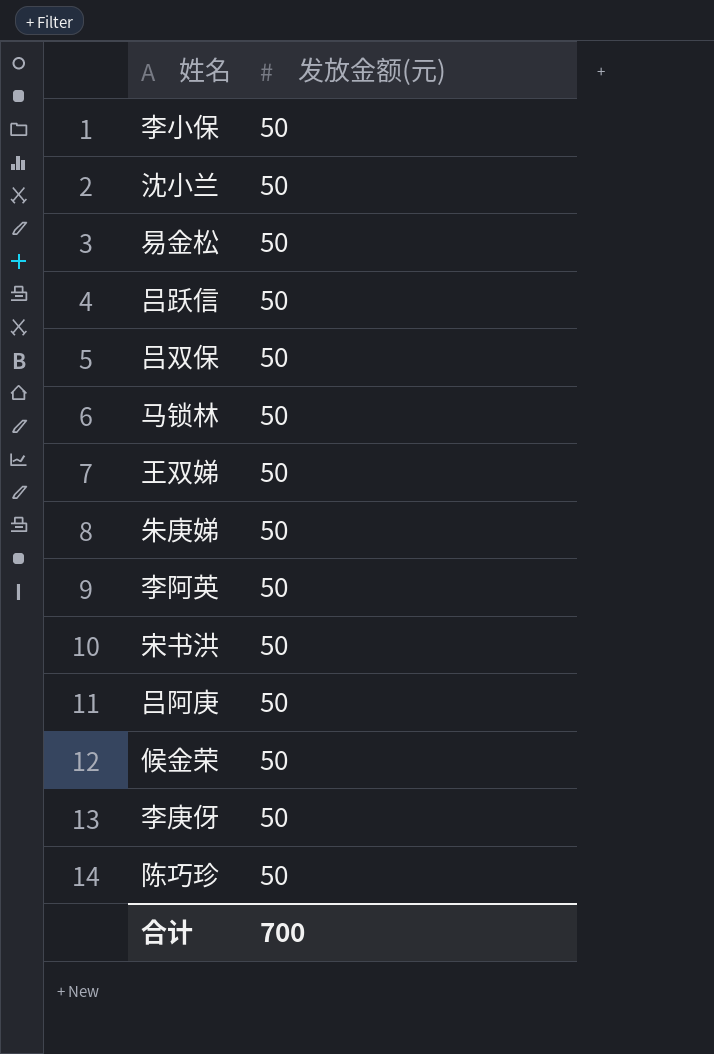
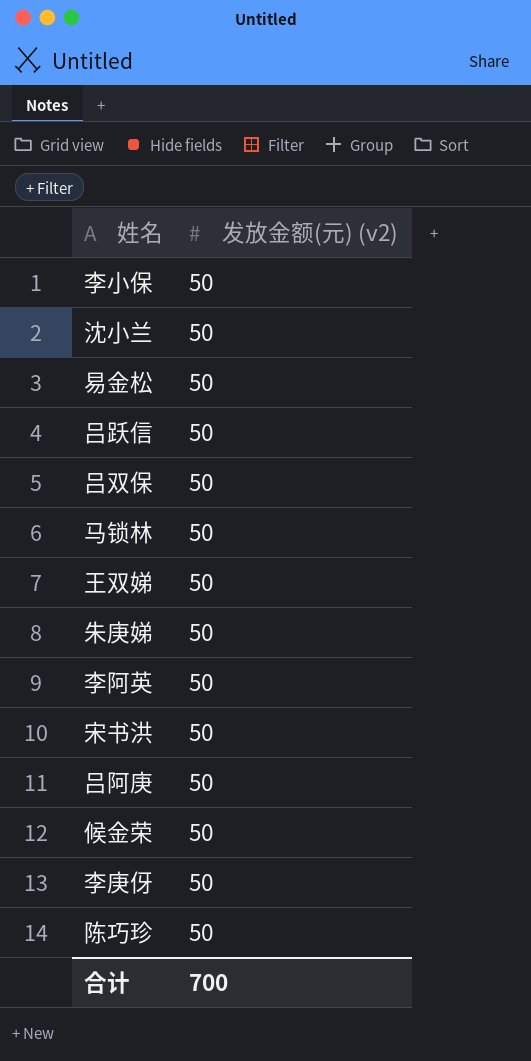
column name: 发放金额(元) -> 发放金额(元) (v2)

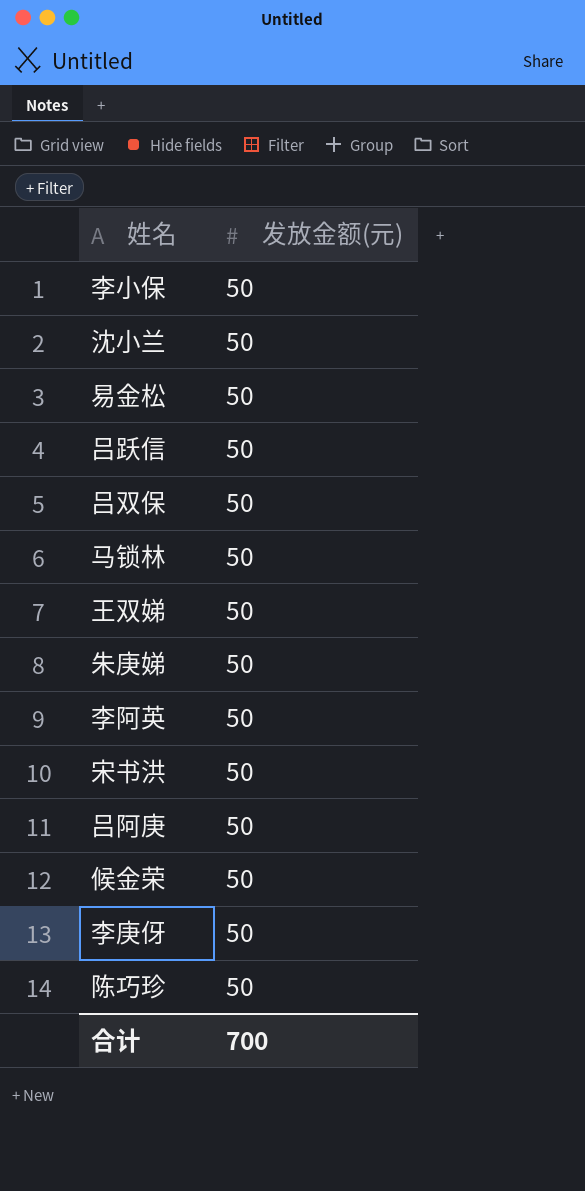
column name: 发放金额(元) (v2) -> 发放金额(元)

